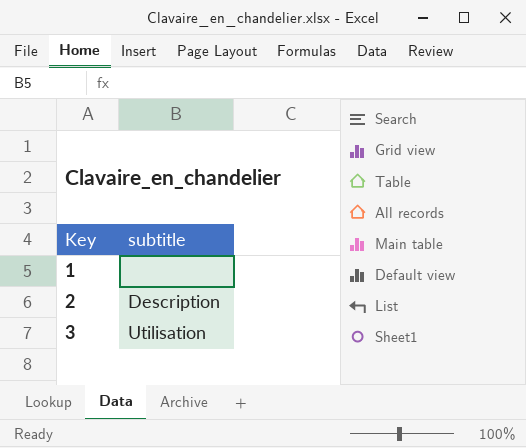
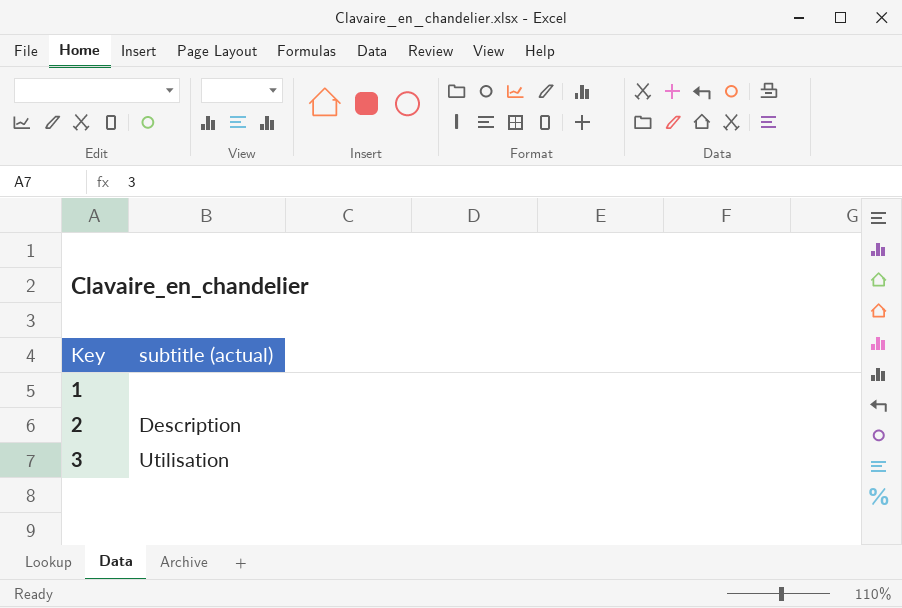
column name: subtitle -> subtitle (actual)

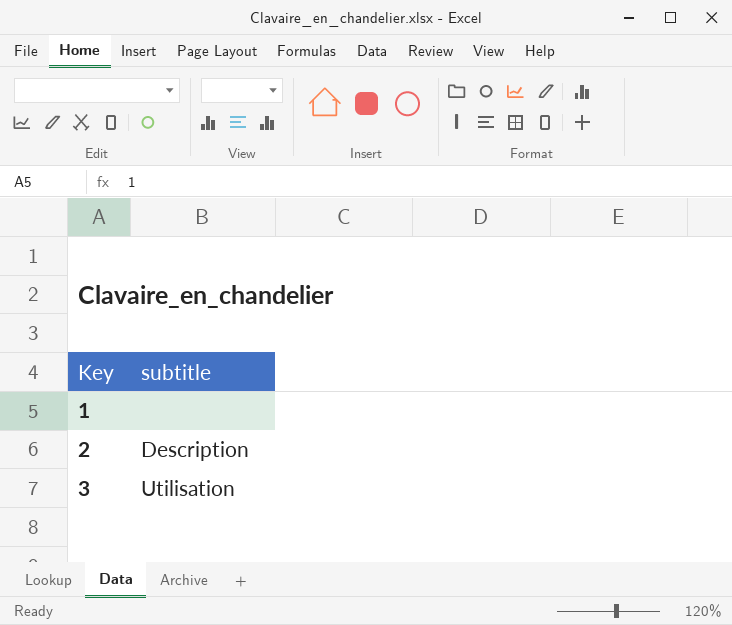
column name: subtitle (actual) -> subtitle

